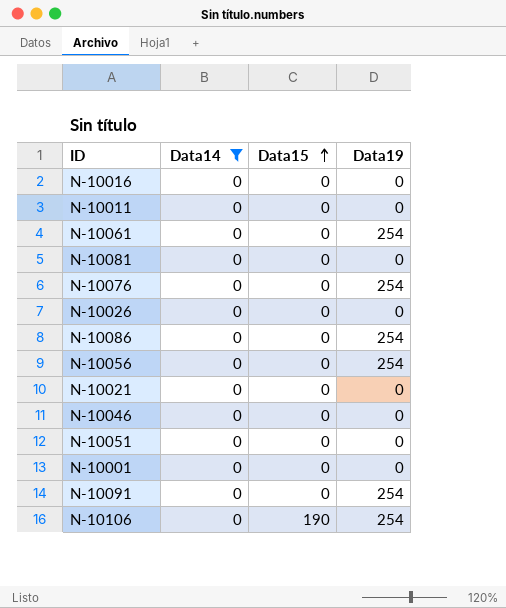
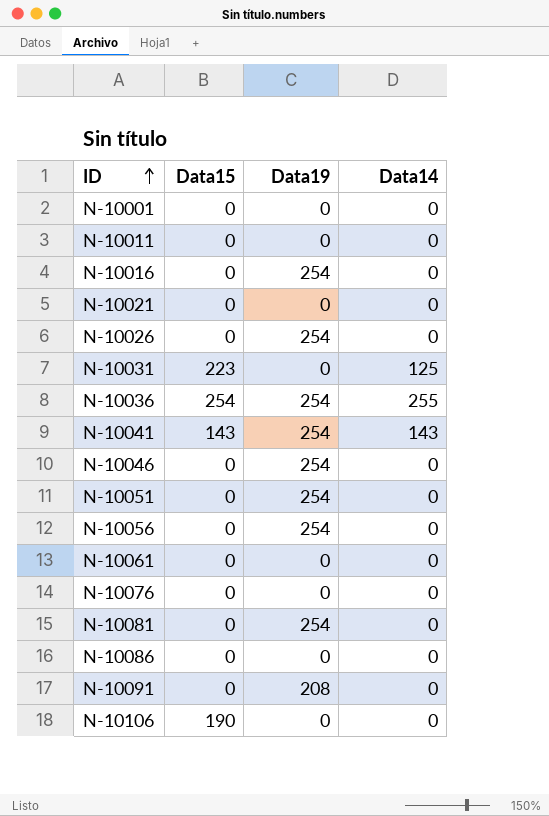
filter: Data14 = 0 -> none
row order: Data15 ascending -> ID ascending
column Data14 | position: 2 -> 4
N-10016 | Data19: 0 -> 254
N-10026 | Data19: 0 -> 254
N-10046 | Data19: 0 -> 254
N-10051 | Data19: 0 -> 254
N-10061 | Data19: 254 -> 0
N-10076 | Data19: 254 -> 0
N-10081 | Data19: 0 -> 254
N-10086 | Data19: 254 -> 0
N-10091 | Data19: 254 -> 208
N-10106 | Data19: 254 -> 0

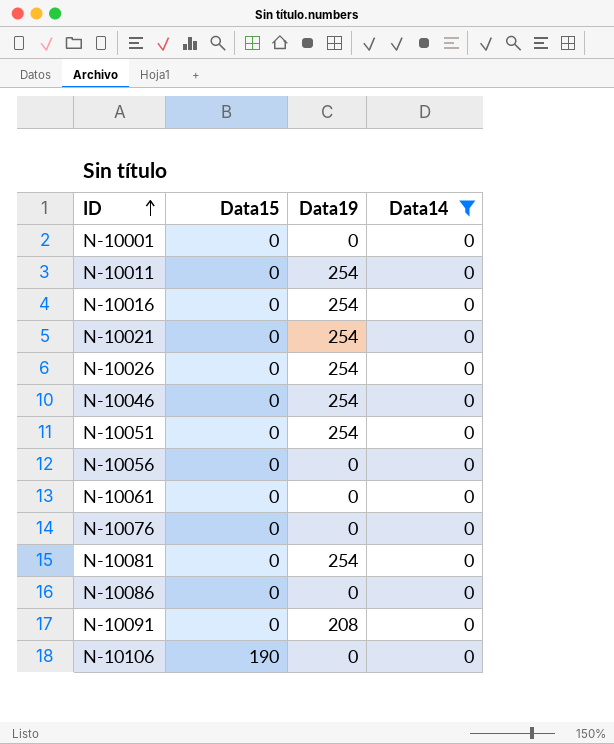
filter: none -> Data14 = 0
N-10011 | Data19: 0 -> 254
N-10021 | Data19: 0 -> 254
N-10056 | Data19: 254 -> 0

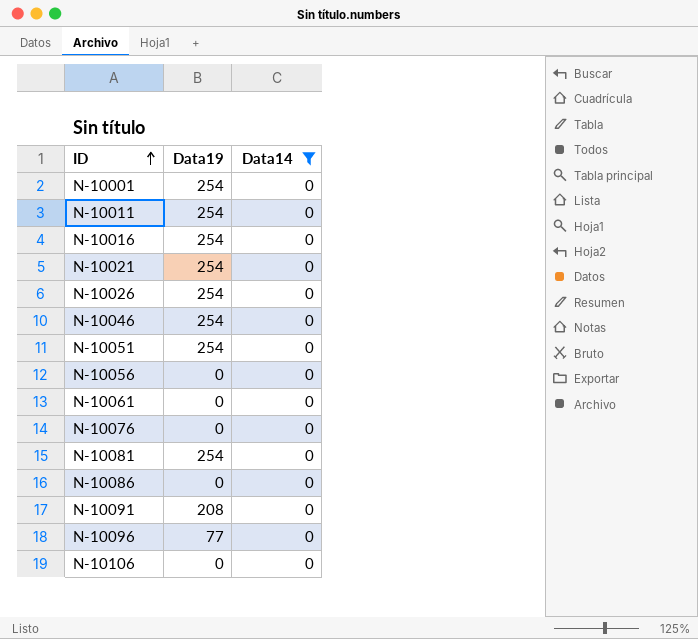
column Data15 | position: 2 -> none
N-10001 | Data19: 0 -> 254
row N-10096: none -> 77 | 0

